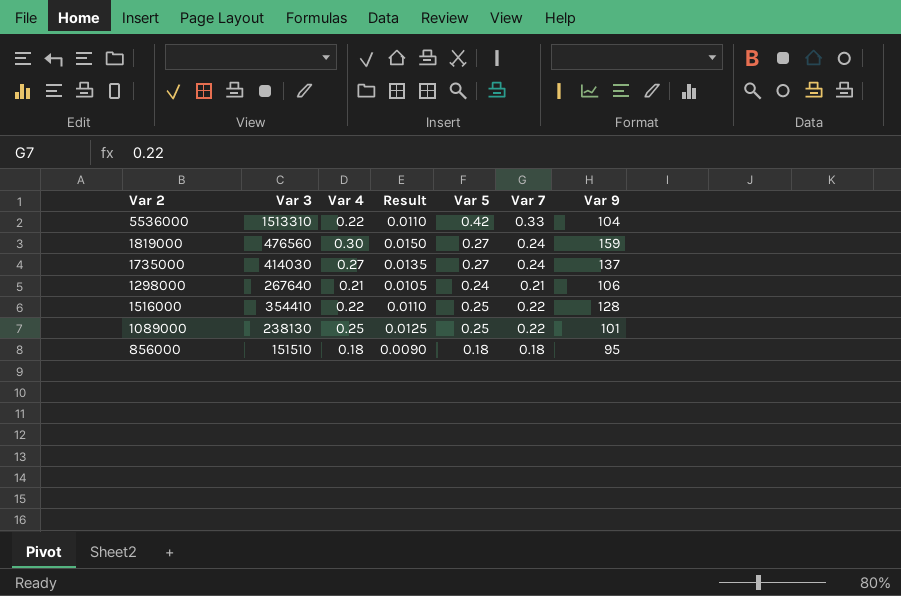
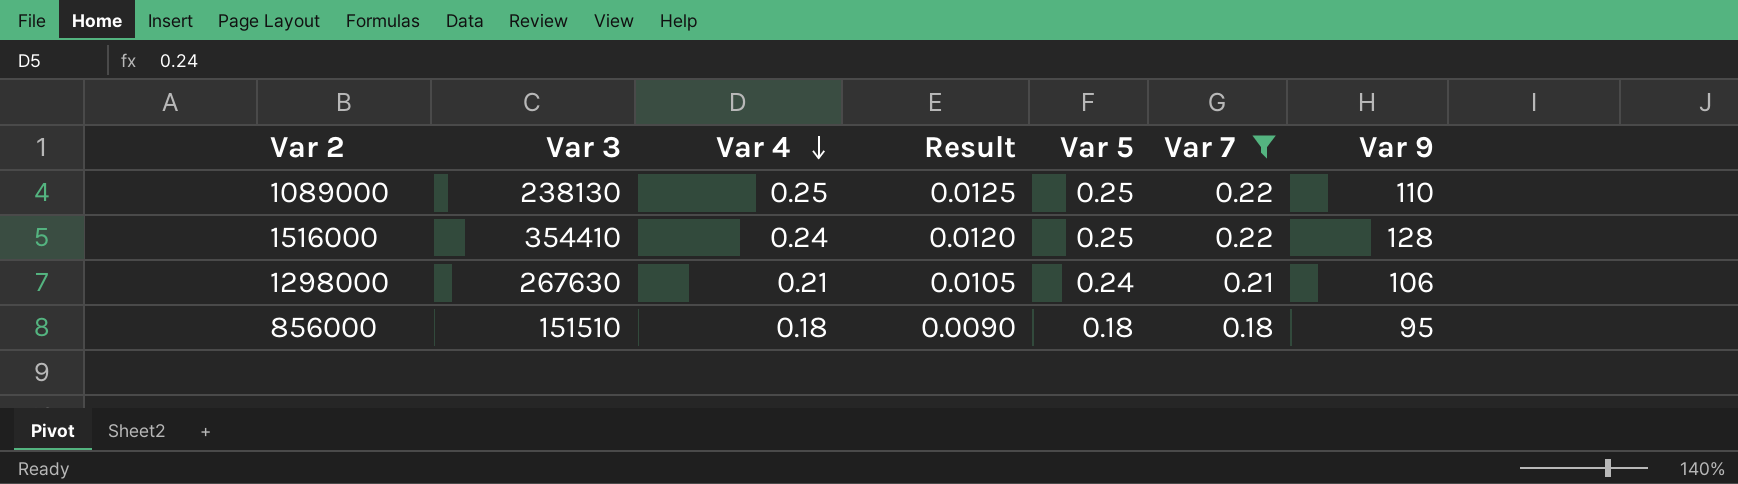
filter: none -> Var 7 <= 0.22
row order: none -> Var 4 descending
1089000 | Var 9: 101 -> 110
1516000 | Var 4: 0.22 -> 0.24
1516000 | Result: 0.0110 -> 0.0120
1298000 | Var 3: 267640 -> 267630

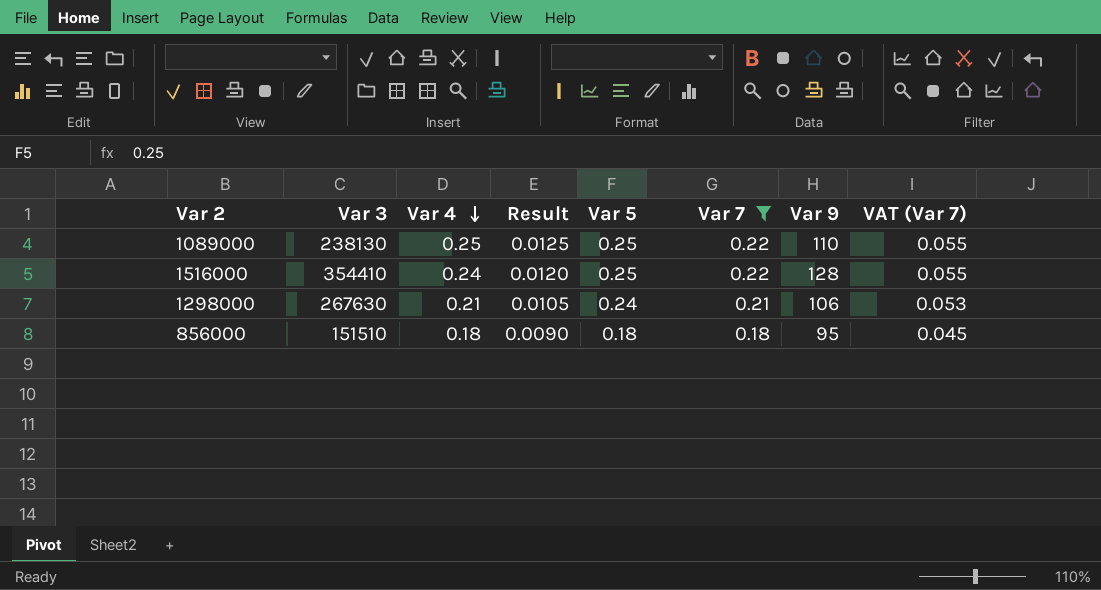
column VAT (Var 7) | formula: none -> [Var 7] * 0.25

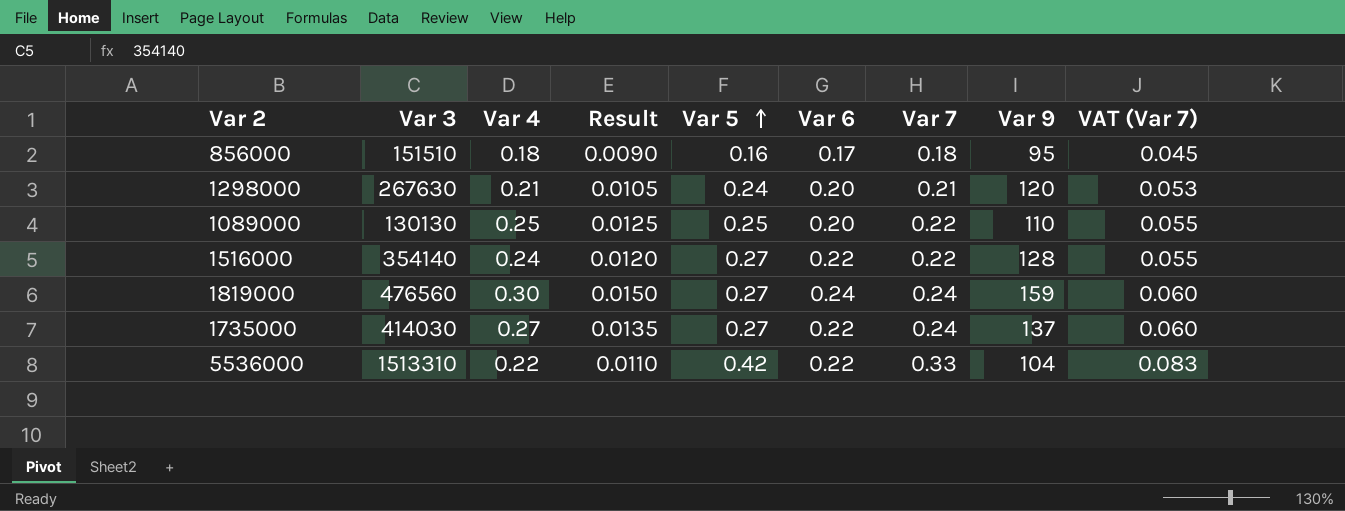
filter: Var 7 <= 0.22 -> none
row order: Var 4 descending -> Var 5 ascending
column Var 6 | position: none -> 6
856000 | Var 5: 0.18 -> 0.16
1298000 | Var 9: 106 -> 120
1089000 | Var 3: 238130 -> 130130
1516000 | Var 3: 354410 -> 354140
1516000 | Var 5: 0.25 -> 0.27

